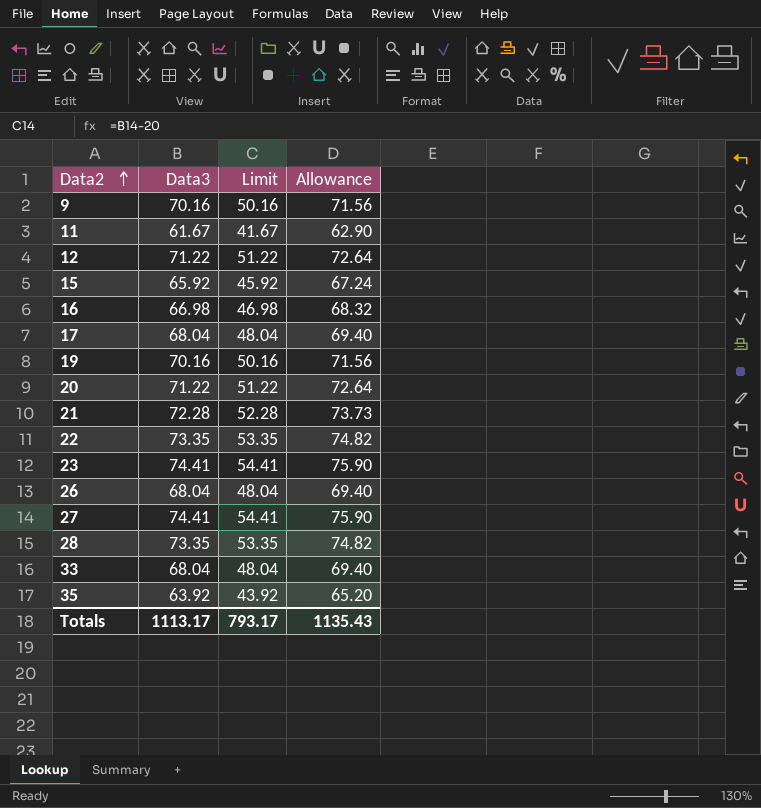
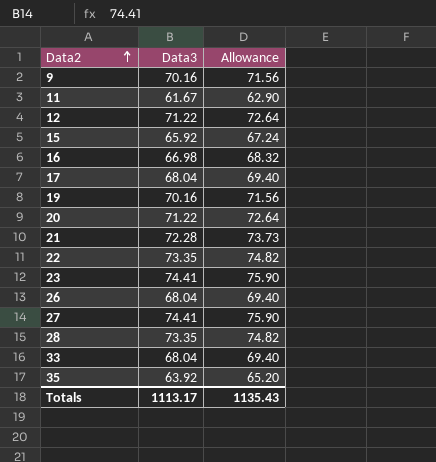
column Limit | formula: [Data3] - 20 -> none

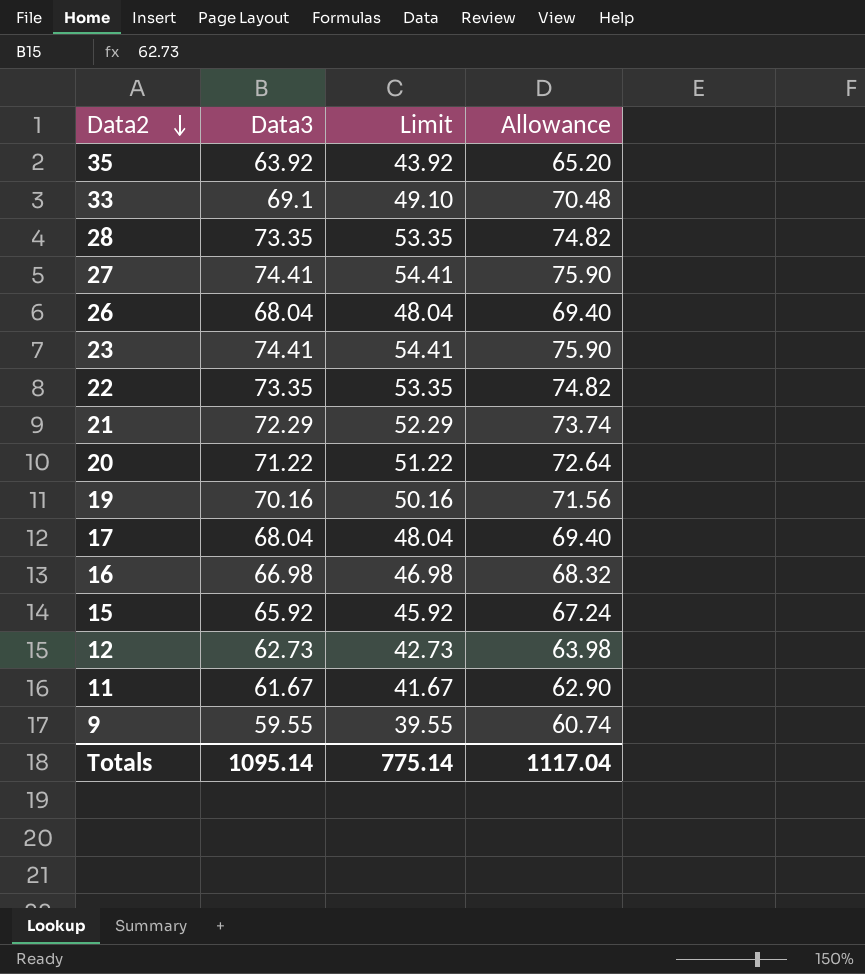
row order: Data2 ascending -> Data2 descending
column Limit | formula: none -> [Data3] - 20
33 | Data3: 68.04 -> 69.1
33 | Allowance: 69.40 -> 70.48
21 | Data3: 72.28 -> 72.29
21 | Allowance: 73.73 -> 73.74
12 | Data3: 71.22 -> 62.73
12 | Allowance: 72.64 -> 63.98
9 | Data3: 70.16 -> 59.55
9 | Allowance: 71.56 -> 60.74
Totals | Data3: 1113.17 -> 1095.14
Totals | Allowance: 1135.43 -> 1117.04

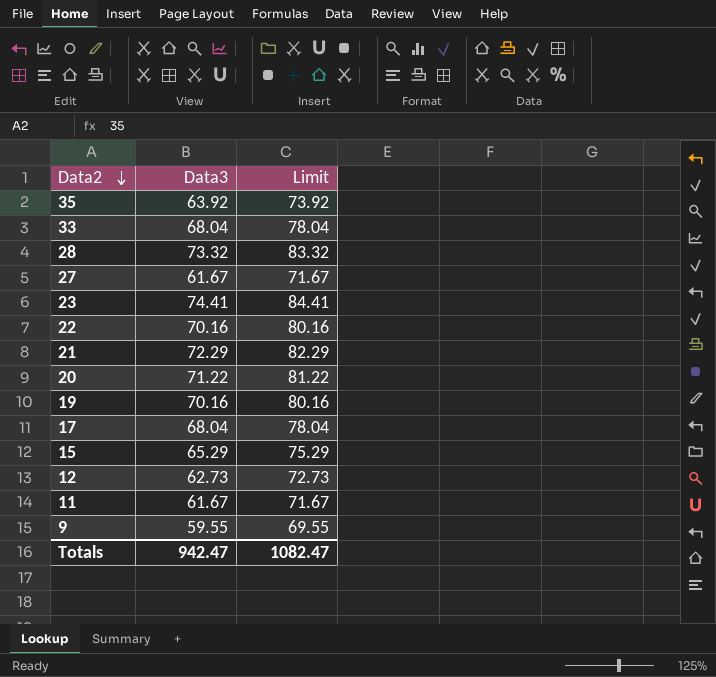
column Allowance | formula: [Data3] * 1.02 -> none
column Limit | formula: [Data3] - 20 -> [Data3] + 10
row 26: 68.04 | 48.04 | 69.40 -> none
row 16: 66.98 | 46.98 | 68.32 -> none
33 | Data3: 69.1 -> 68.04
28 | Data3: 73.35 -> 73.32
27 | Data3: 74.41 -> 61.67
22 | Data3: 73.35 -> 70.16
15 | Data3: 65.92 -> 65.29
Totals | Data3: 1095.14 -> 942.47
Totals | Limit: 775.14 -> 1082.47

